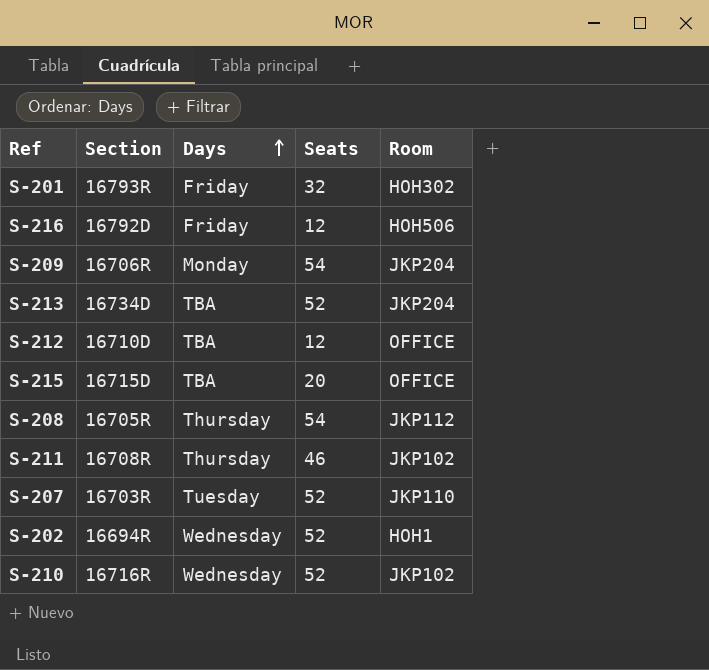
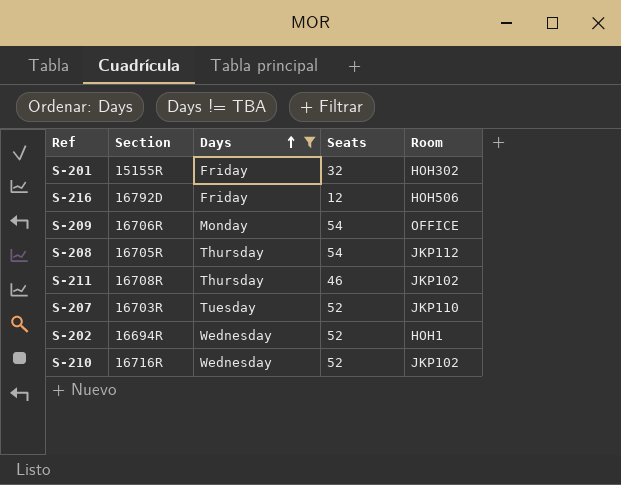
filter: none -> Days != TBA
S-201 | Section: 16793R -> 15155R
S-209 | Room: JKP204 -> OFFICE

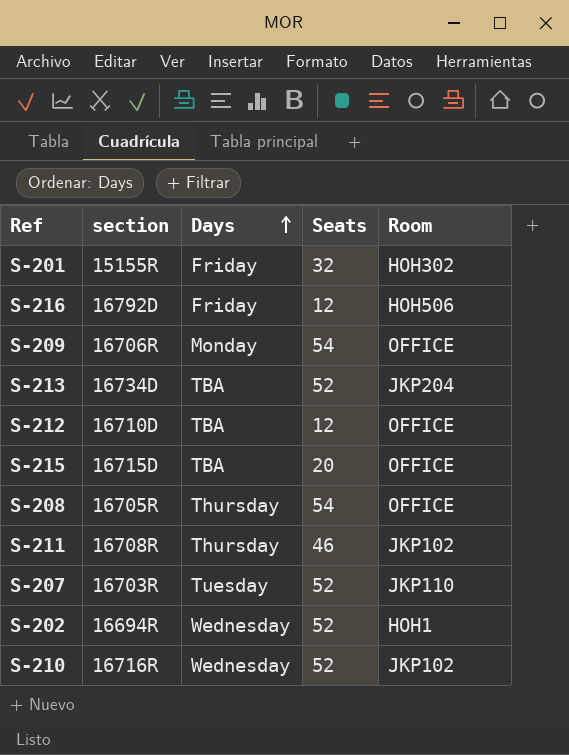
filter: Days != TBA -> none
column name: Section -> section
S-208 | Room: JKP112 -> OFFICE

